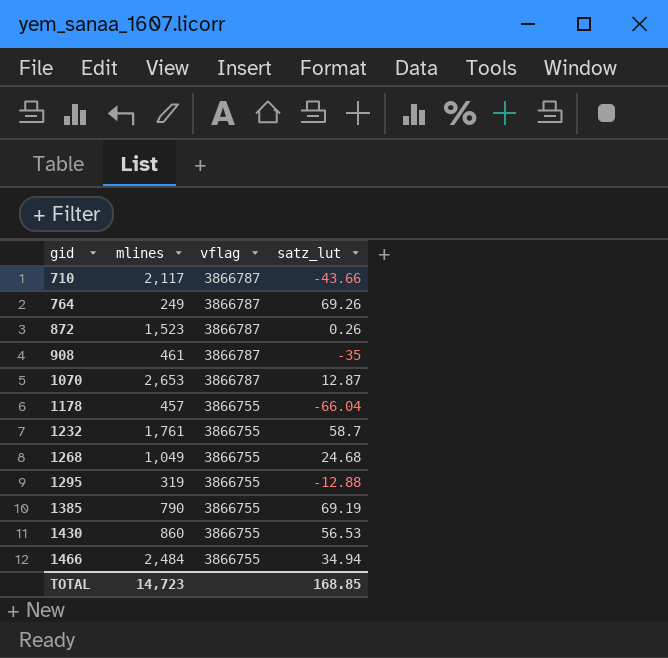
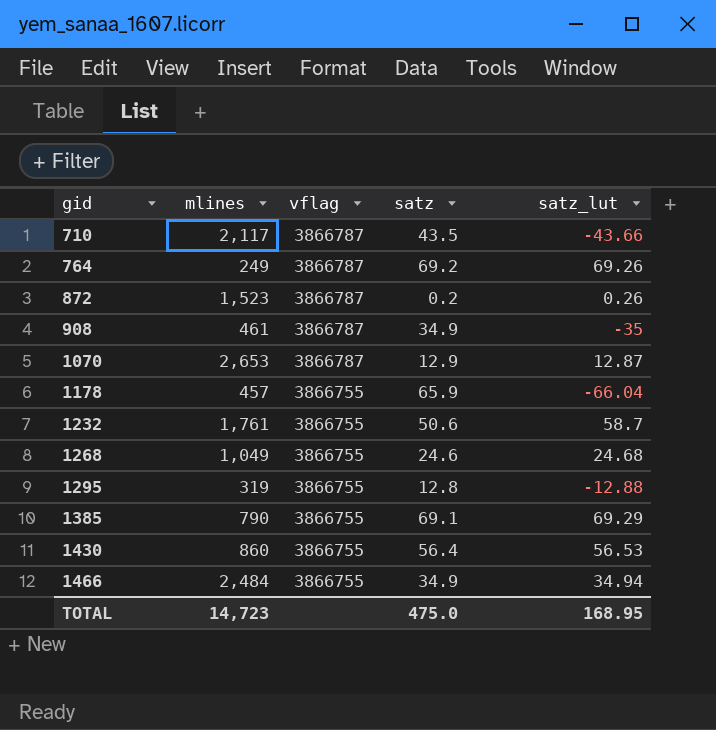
column satz | position: none -> 4
1385 | satz_lut: 69.19 -> 69.29
TOTAL | satz_lut: 168.85 -> 168.95

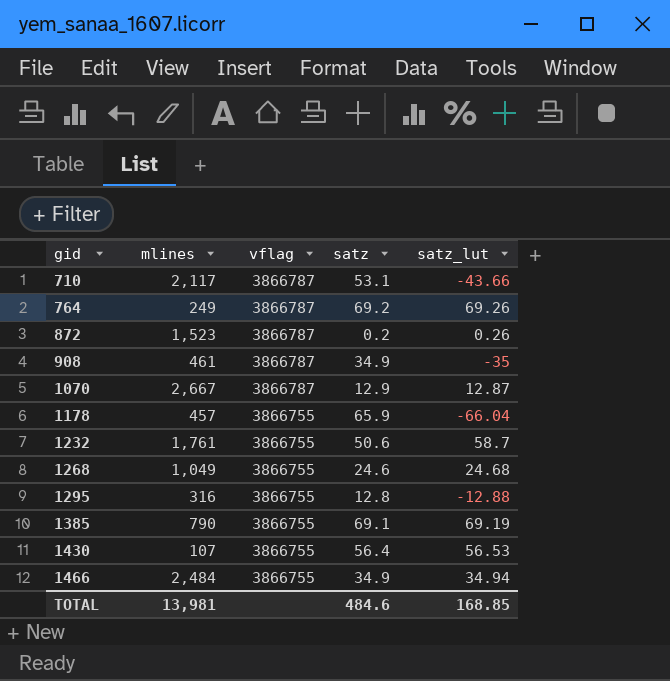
710 | satz: 43.5 -> 53.1
1070 | mlines: 2,653 -> 2,667
1295 | mlines: 319 -> 316
1385 | satz_lut: 69.29 -> 69.19
1430 | mlines: 860 -> 107
TOTAL | mlines: 14,723 -> 13,981
TOTAL | satz: 475.0 -> 484.6
TOTAL | satz_lut: 168.95 -> 168.85

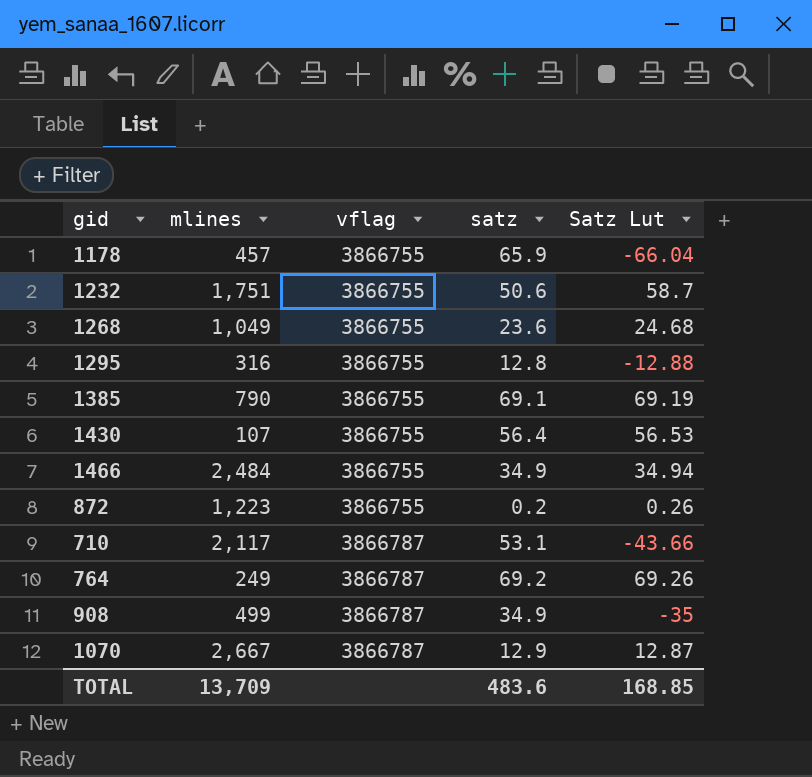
row order: gid ascending -> vflag ascending
column name: satz_lut -> Satz Lut
1232 | mlines: 1,761 -> 1,751
1268 | satz: 24.6 -> 23.6
872 | mlines: 1,523 -> 1,223
872 | vflag: 3866787 -> 3866755
908 | mlines: 461 -> 499
TOTAL | mlines: 13,981 -> 13,709
TOTAL | satz: 484.6 -> 483.6

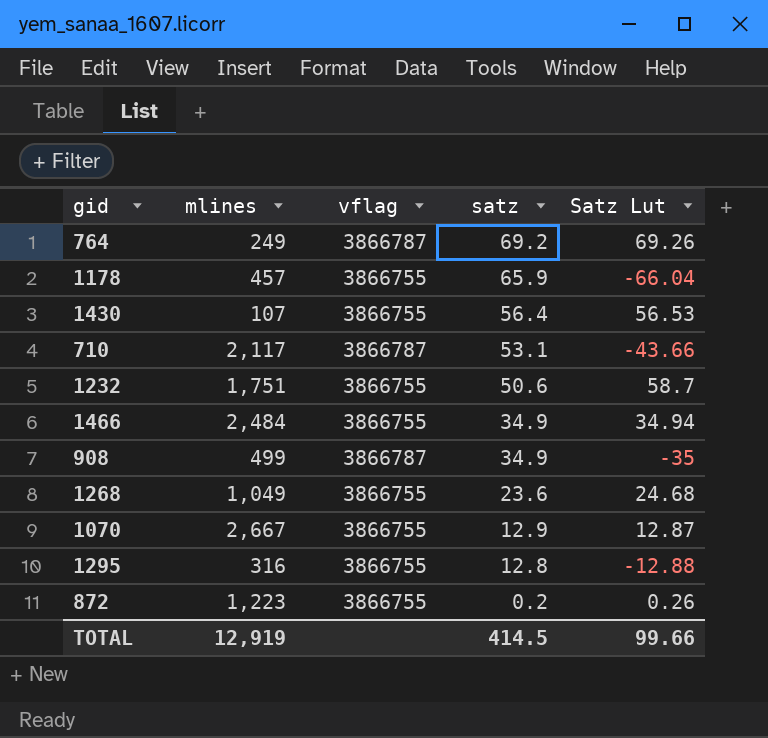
row order: vflag ascending -> satz descending
row 1385: 790 | 3866755 | 69.1 | 69.19 -> none
1070 | vflag: 3866787 -> 3866755
TOTAL | mlines: 13,709 -> 12,919
TOTAL | satz: 483.6 -> 414.5
TOTAL | Satz Lut: 168.85 -> 99.66

